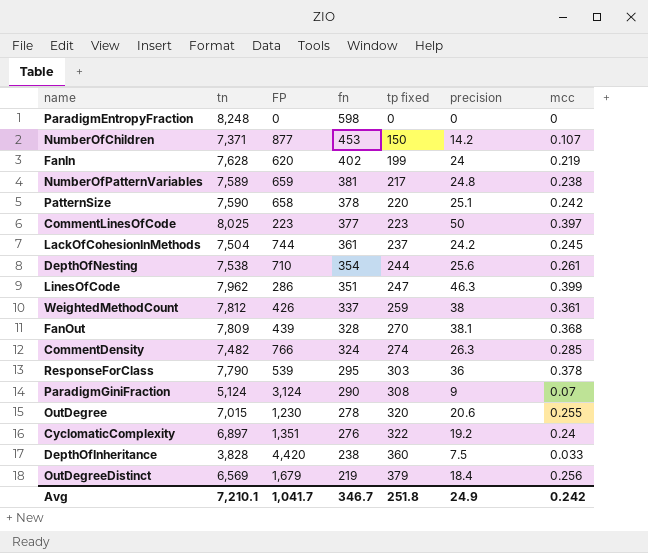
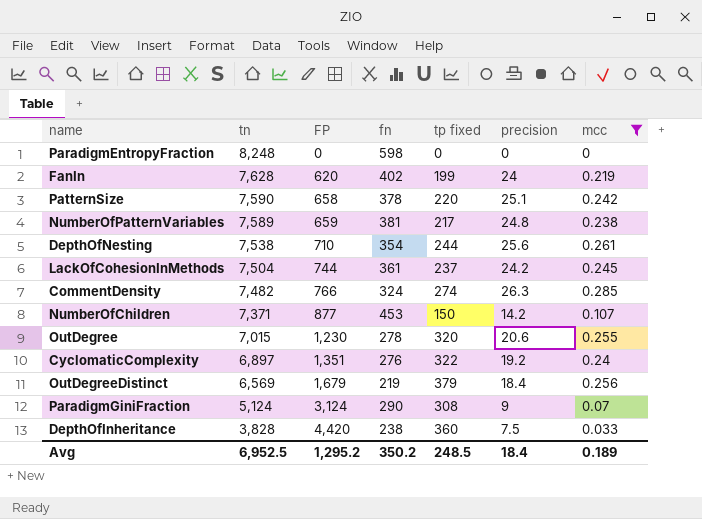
filter: none -> mcc <= 0.285
row order: fn descending -> tn descending
Avg | tn: 7,210.1 -> 6,952.5
Avg | FP: 1,041.7 -> 1,295.2
Avg | fn: 346.7 -> 350.2
Avg | tp fixed: 251.8 -> 248.5
Avg | precision: 24.9 -> 18.4
Avg | mcc: 0.242 -> 0.189

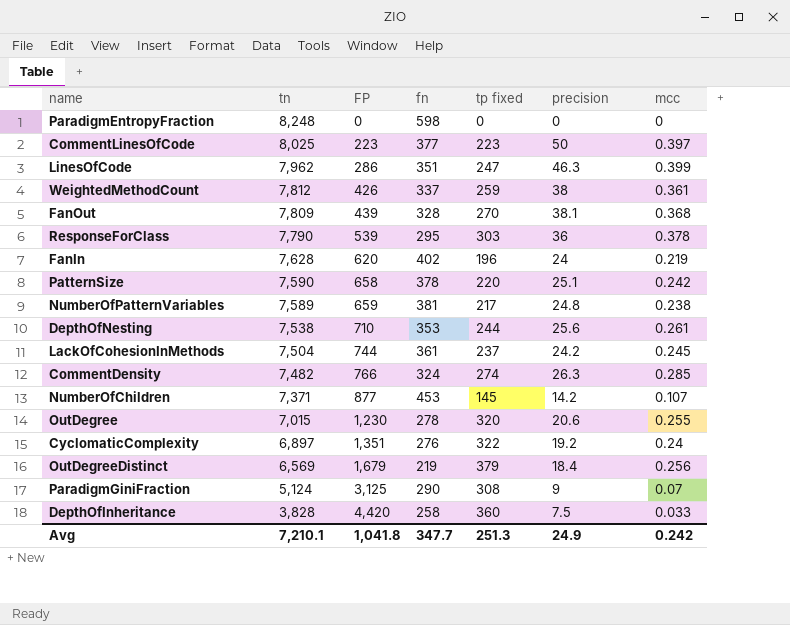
filter: mcc <= 0.285 -> none
FanIn | tp fixed: 199 -> 196
DepthOfNesting | fn: 354 -> 353
NumberOfChildren | tp fixed: 150 -> 145
ParadigmGiniFraction | FP: 3,124 -> 3,125
DepthOfInheritance | fn: 238 -> 258
Avg | tn: 6,952.5 -> 7,210.1
Avg | FP: 1,295.2 -> 1,041.8
Avg | fn: 350.2 -> 347.7
Avg | tp fixed: 248.5 -> 251.3
Avg | precision: 18.4 -> 24.9
Avg | mcc: 0.189 -> 0.242

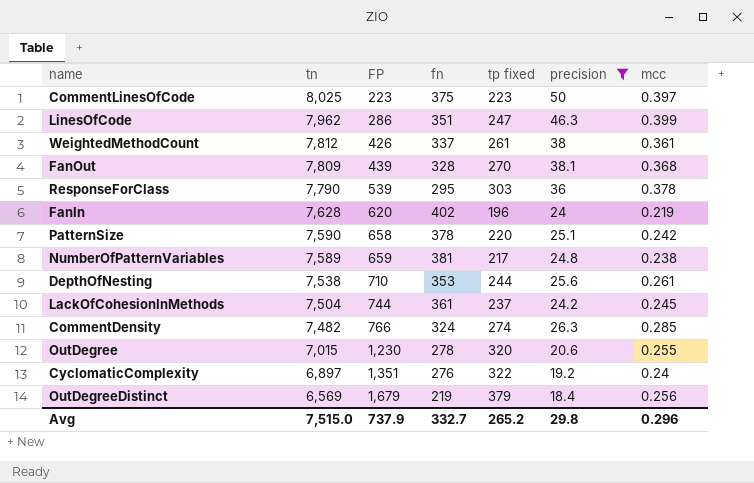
filter: none -> precision >= 18.4
CommentLinesOfCode | fn: 377 -> 375
WeightedMethodCount | tp fixed: 259 -> 261
Avg | tn: 7,210.1 -> 7,515.0
Avg | FP: 1,041.8 -> 737.9
Avg | fn: 347.7 -> 332.7
Avg | tp fixed: 251.3 -> 265.2
Avg | precision: 24.9 -> 29.8
Avg | mcc: 0.242 -> 0.296

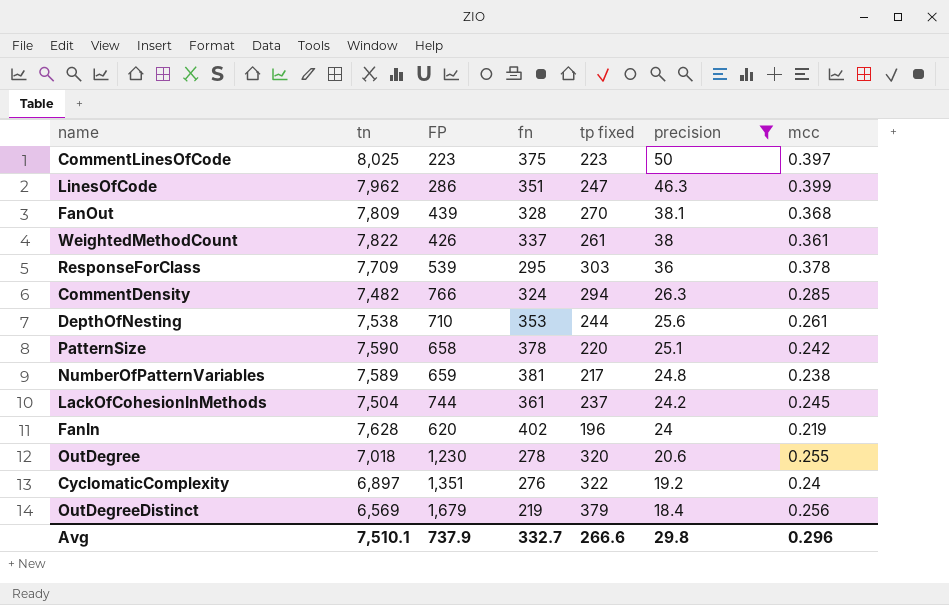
row order: tn descending -> precision descending
WeightedMethodCount | tn: 7,812 -> 7,822
ResponseForClass | tn: 7,790 -> 7,709
CommentDensity | tp fixed: 274 -> 294
OutDegree | tn: 7,015 -> 7,018
Avg | tn: 7,515.0 -> 7,510.1
Avg | tp fixed: 265.2 -> 266.6

